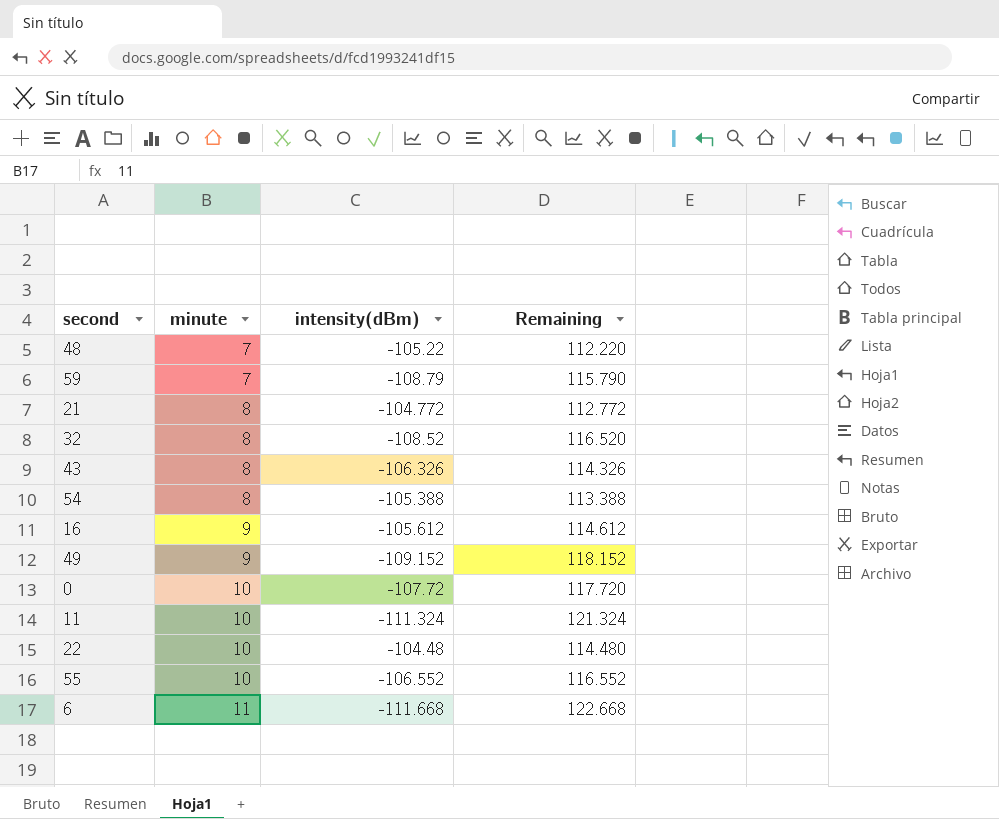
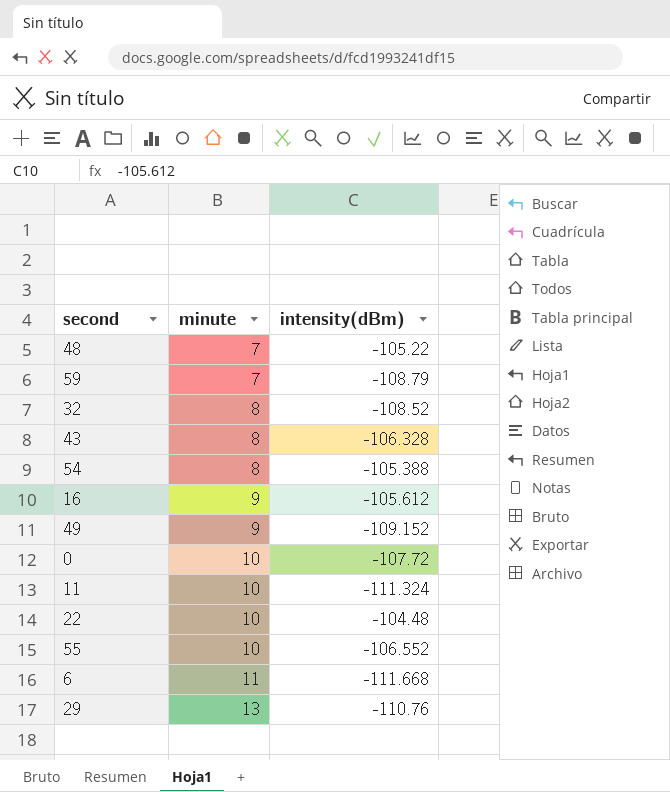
column Remaining | formula: [minute] - [intensity(dBm)] -> none
row 21: 8 | -104.772 | 112.772 -> none
43 | intensity(dBm): -106.326 -> -106.328
row 29: none -> 13 | -110.76

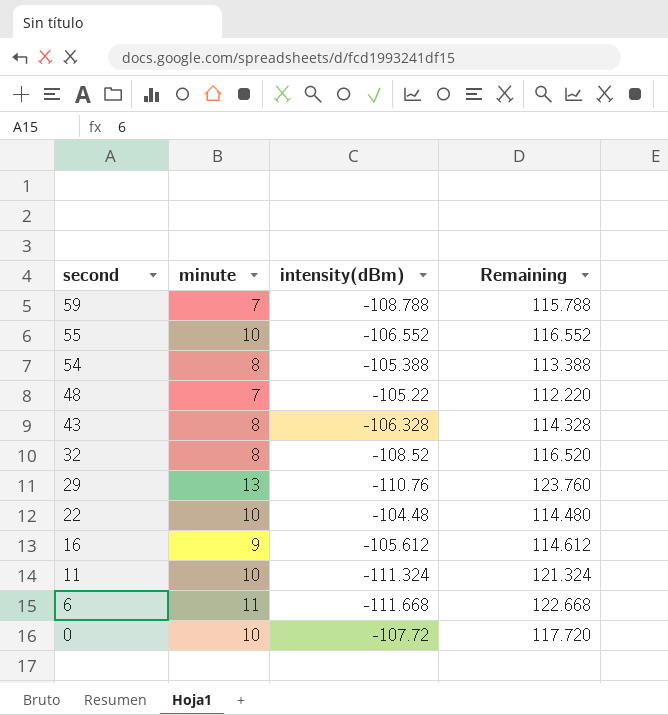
row order: minute ascending -> second descending
column Remaining | formula: none -> [minute] - [intensity(dBm)]
row 49: 9 | -109.152 -> none
59 | intensity(dBm): -108.79 -> -108.788

